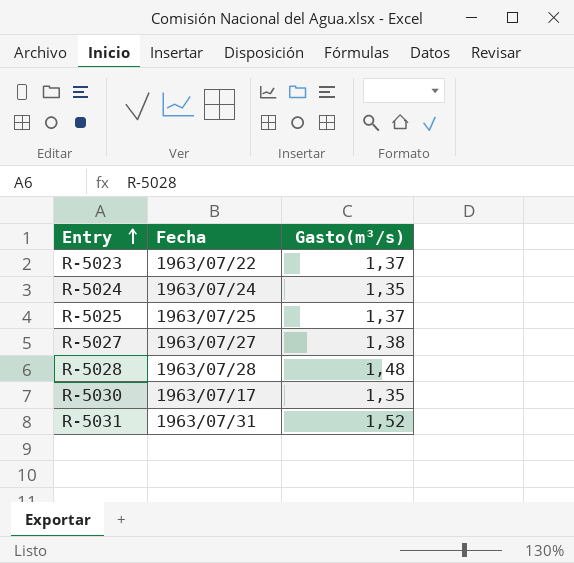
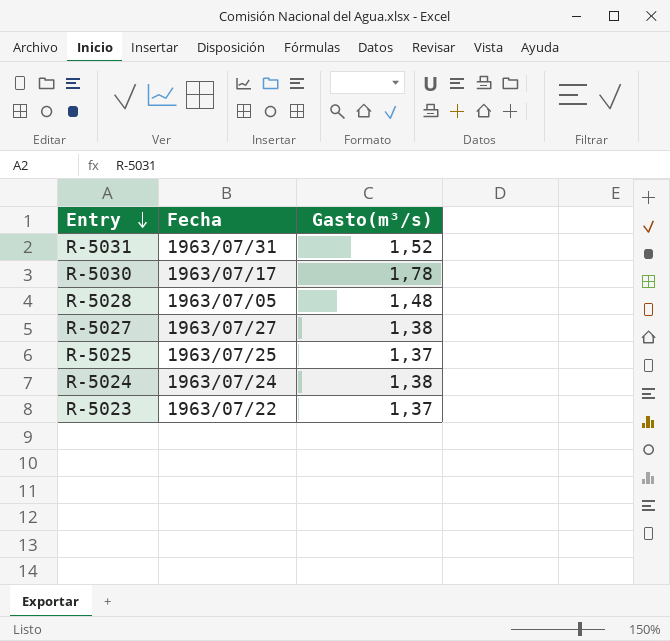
row order: Entry ascending -> Entry descending
R-5030 | Gasto(m³/s): 1,35 -> 1,78
R-5028 | Fecha: 1963/07/28 -> 1963/07/05
R-5024 | Gasto(m³/s): 1,35 -> 1,38

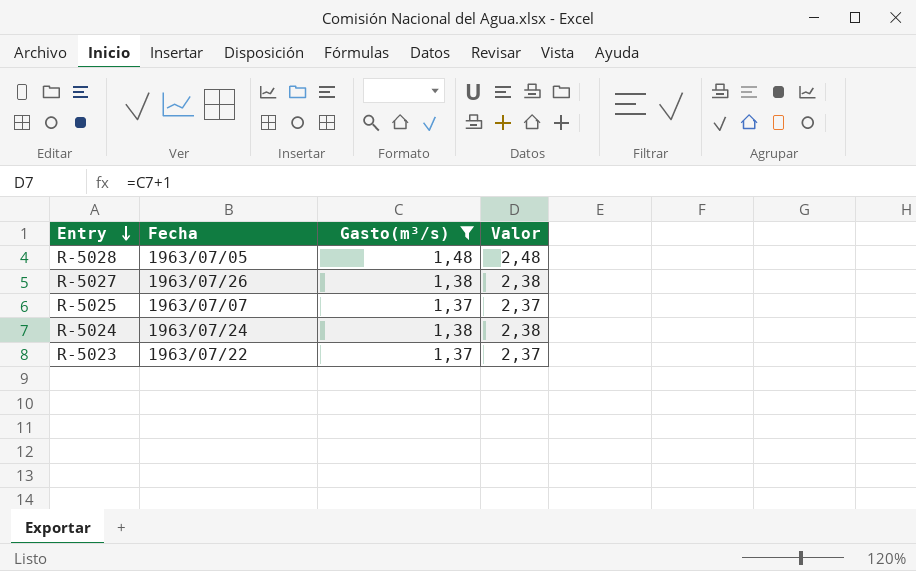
filter: none -> Gasto(m³/s) <= 1,48
column Valor | formula: none -> [Gasto(m³/s)] + 1
R-5027 | Fecha: 1963/07/27 -> 1963/07/26
R-5025 | Fecha: 1963/07/25 -> 1963/07/07

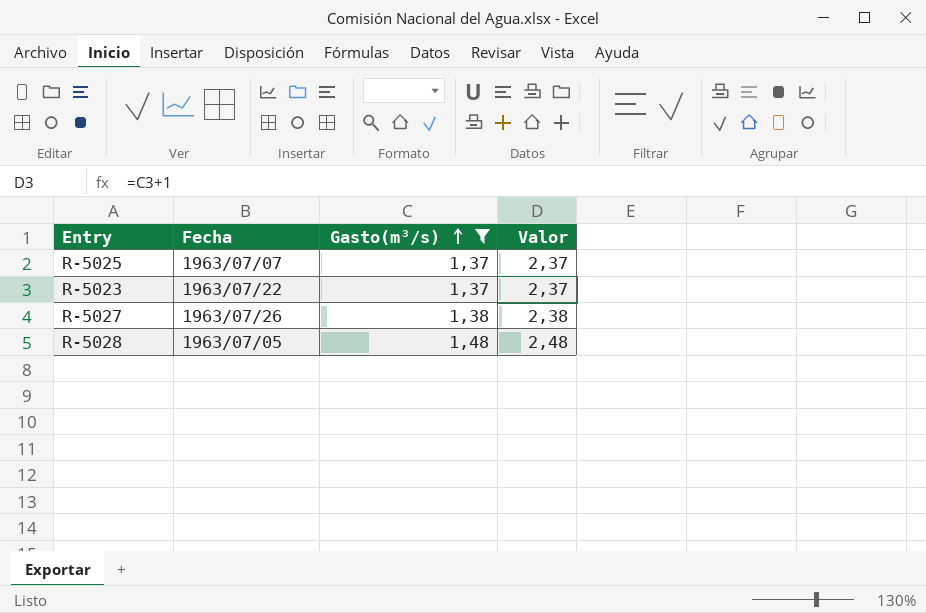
row order: Entry descending -> Gasto(m³/s) ascending
row R-5024: 1963/07/24 | 1,38 | 2,38 -> none

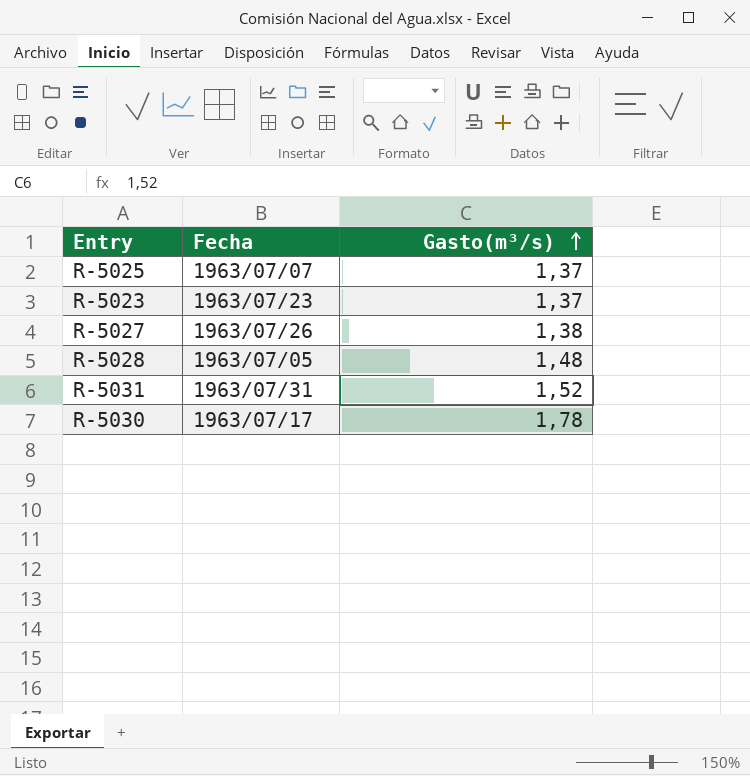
filter: Gasto(m³/s) <= 1,48 -> none
column Valor | formula: [Gasto(m³/s)] + 1 -> none
R-5023 | Fecha: 1963/07/22 -> 1963/07/23

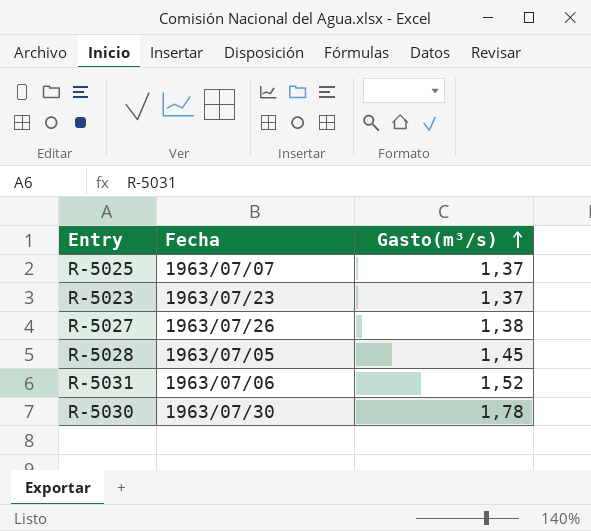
R-5028 | Gasto(m³/s): 1,48 -> 1,45
R-5031 | Fecha: 1963/07/31 -> 1963/07/06
R-5030 | Fecha: 1963/07/17 -> 1963/07/30

